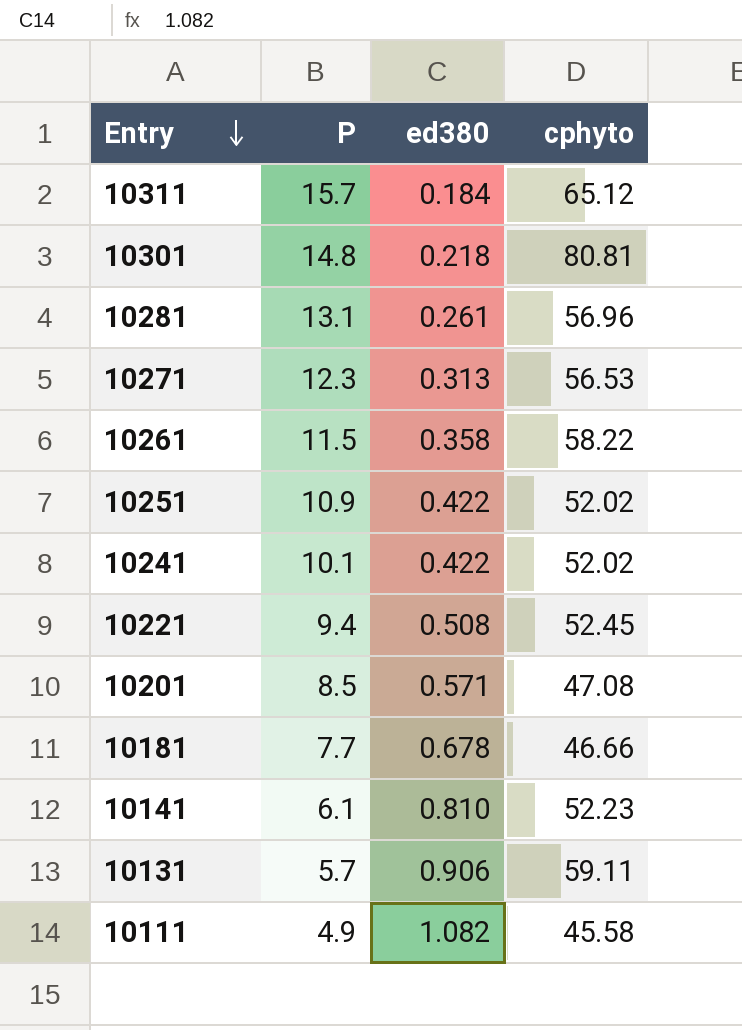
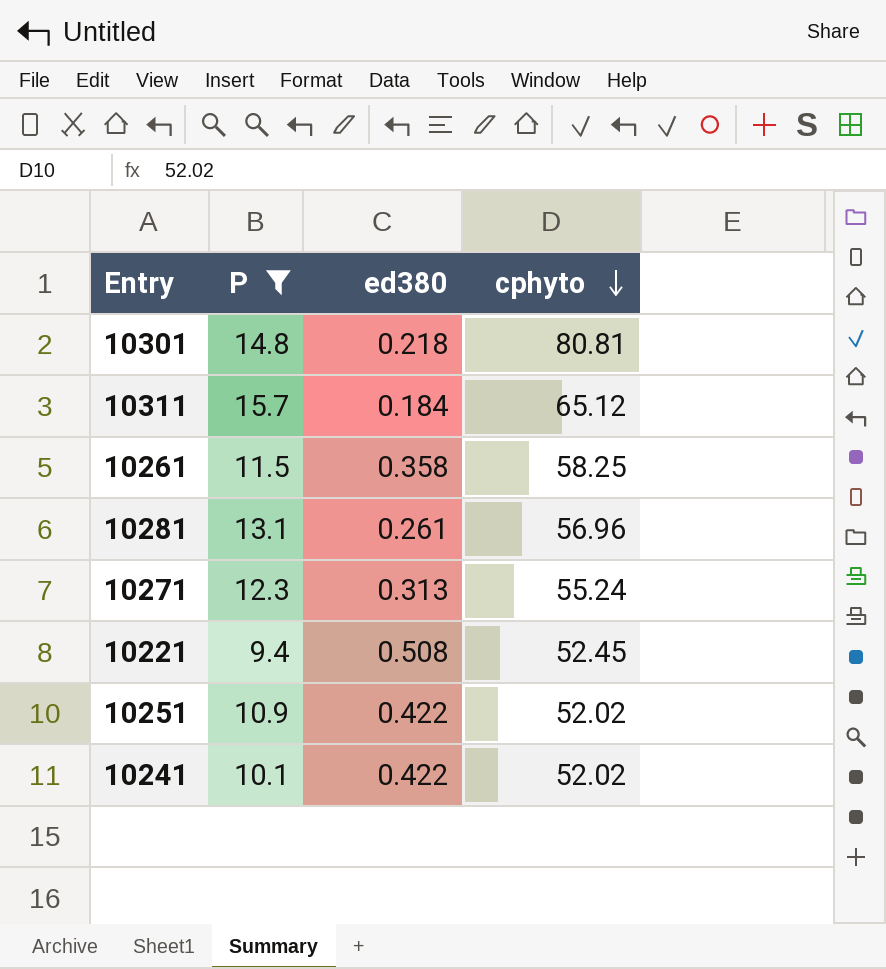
filter: none -> P >= 9.4
row order: Entry descending -> cphyto descending
10261 | cphyto: 58.22 -> 58.25
10271 | cphyto: 56.53 -> 55.24

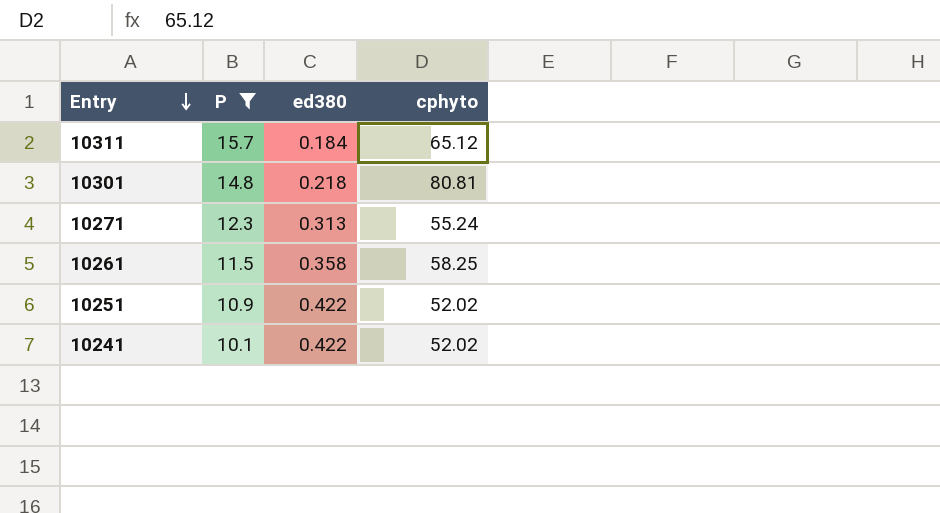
row order: cphyto descending -> Entry descending
row 10281: 13.1 | 0.261 | 56.96 -> none
row 10221: 9.4 | 0.508 | 52.45 -> none

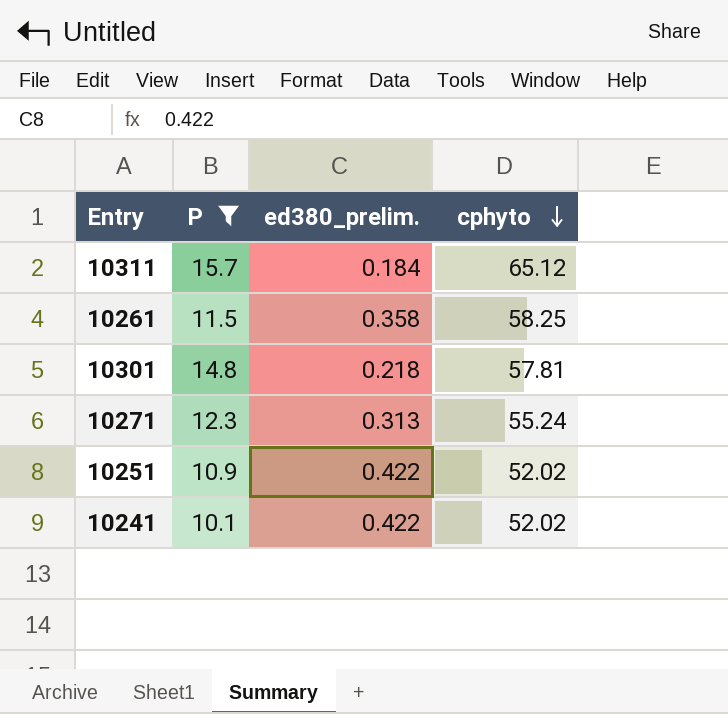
row order: Entry descending -> cphyto descending
column name: ed380 -> ed380_prelim.
10301 | cphyto: 80.81 -> 57.81

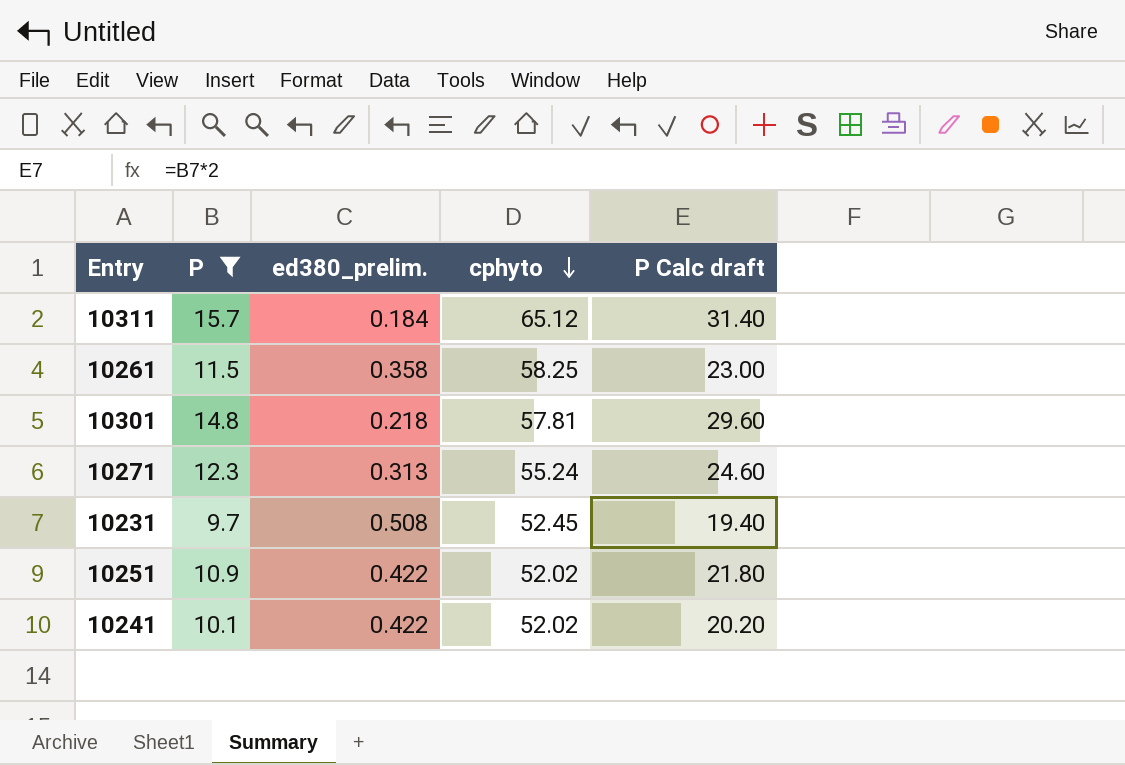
column P Calc draft | formula: none -> [P] * 2
row 10231: none -> 9.7 | 0.508 | 52.45 | 19.40

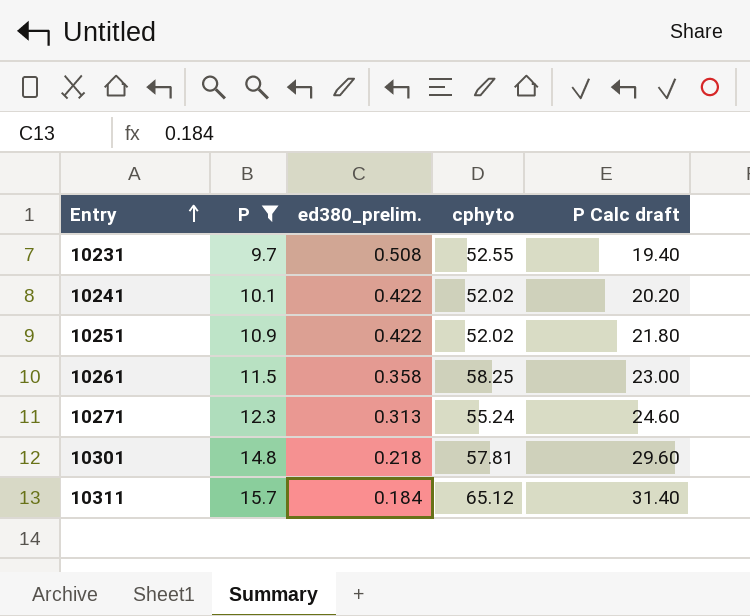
row order: cphyto descending -> Entry ascending
10231 | cphyto: 52.45 -> 52.55

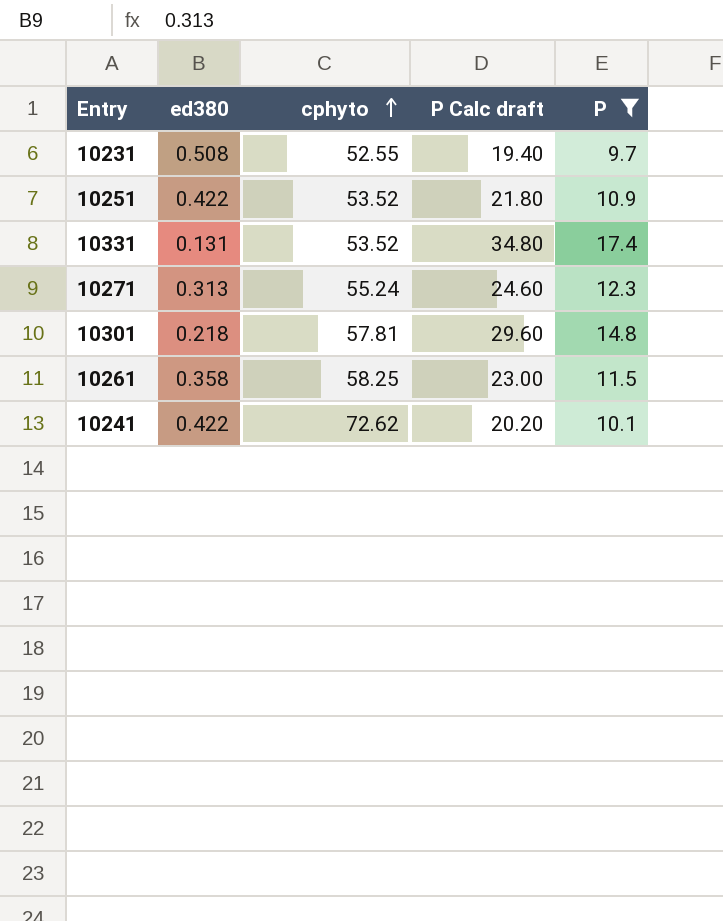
row order: Entry ascending -> cphyto ascending
column name: ed380_prelim. -> ed380
column P | position: 2 -> 5
row 10311: 15.7 | 0.184 | 65.12 | 31.40 -> none
10251 | cphyto: 52.02 -> 53.52
row 10331: none -> 0.131 | 53.52 | 34.80 | 17.4
10241 | cphyto: 52.02 -> 72.62

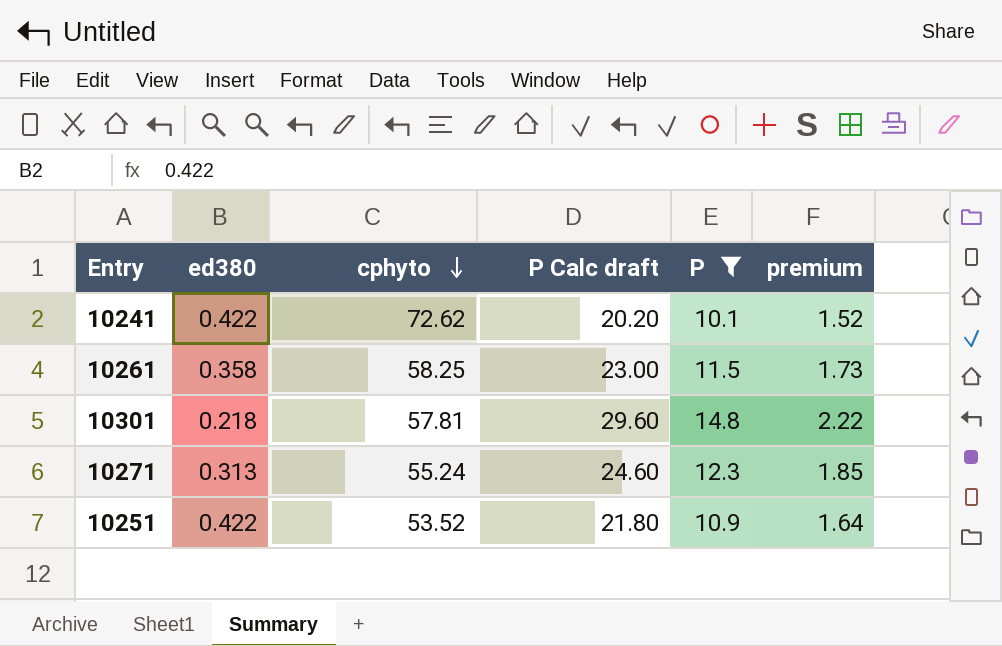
row order: cphyto ascending -> cphyto descending
column premium | formula: none -> [P] * 0.15
row 10231: 0.508 | 52.55 | 19.40 | 9.7 -> none
row 10331: 0.131 | 53.52 | 34.80 | 17.4 -> none

